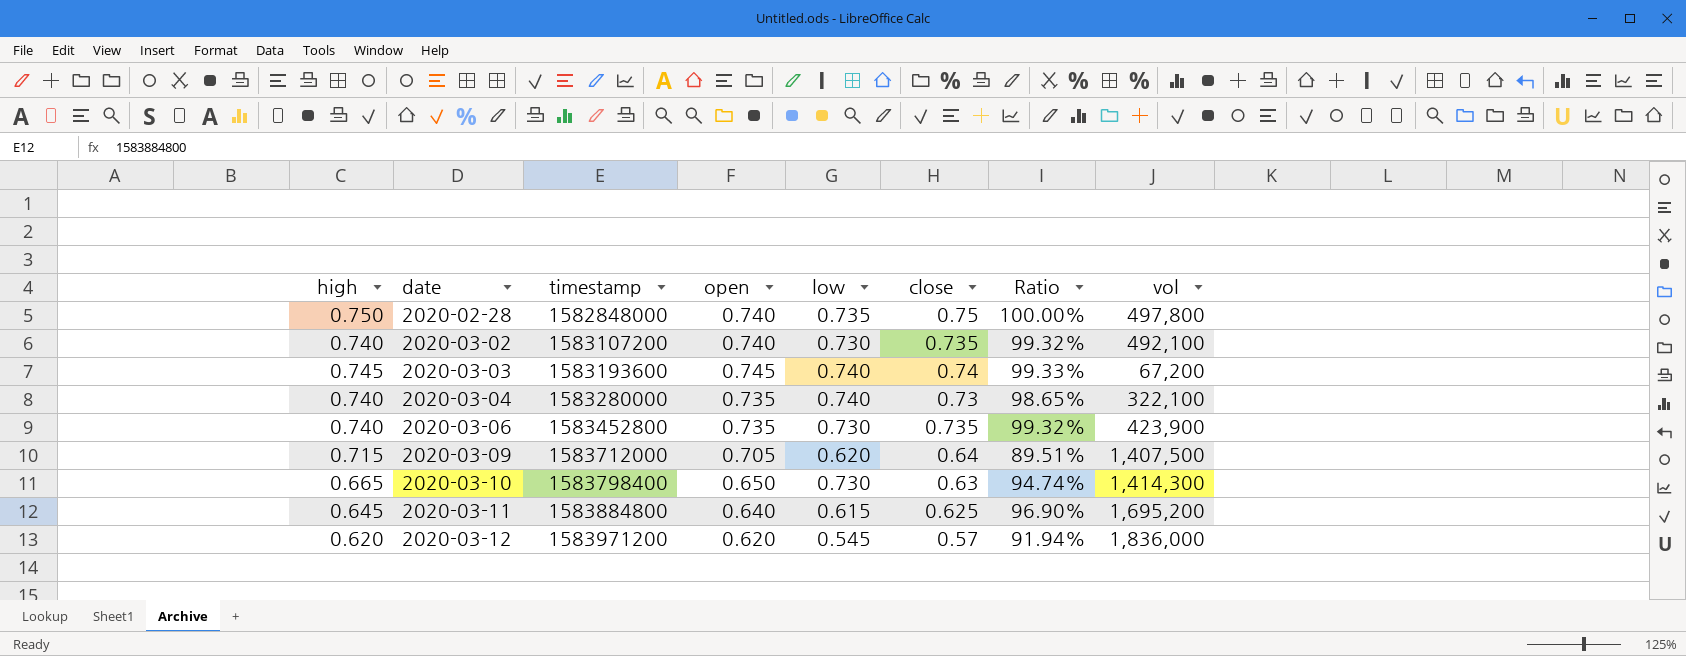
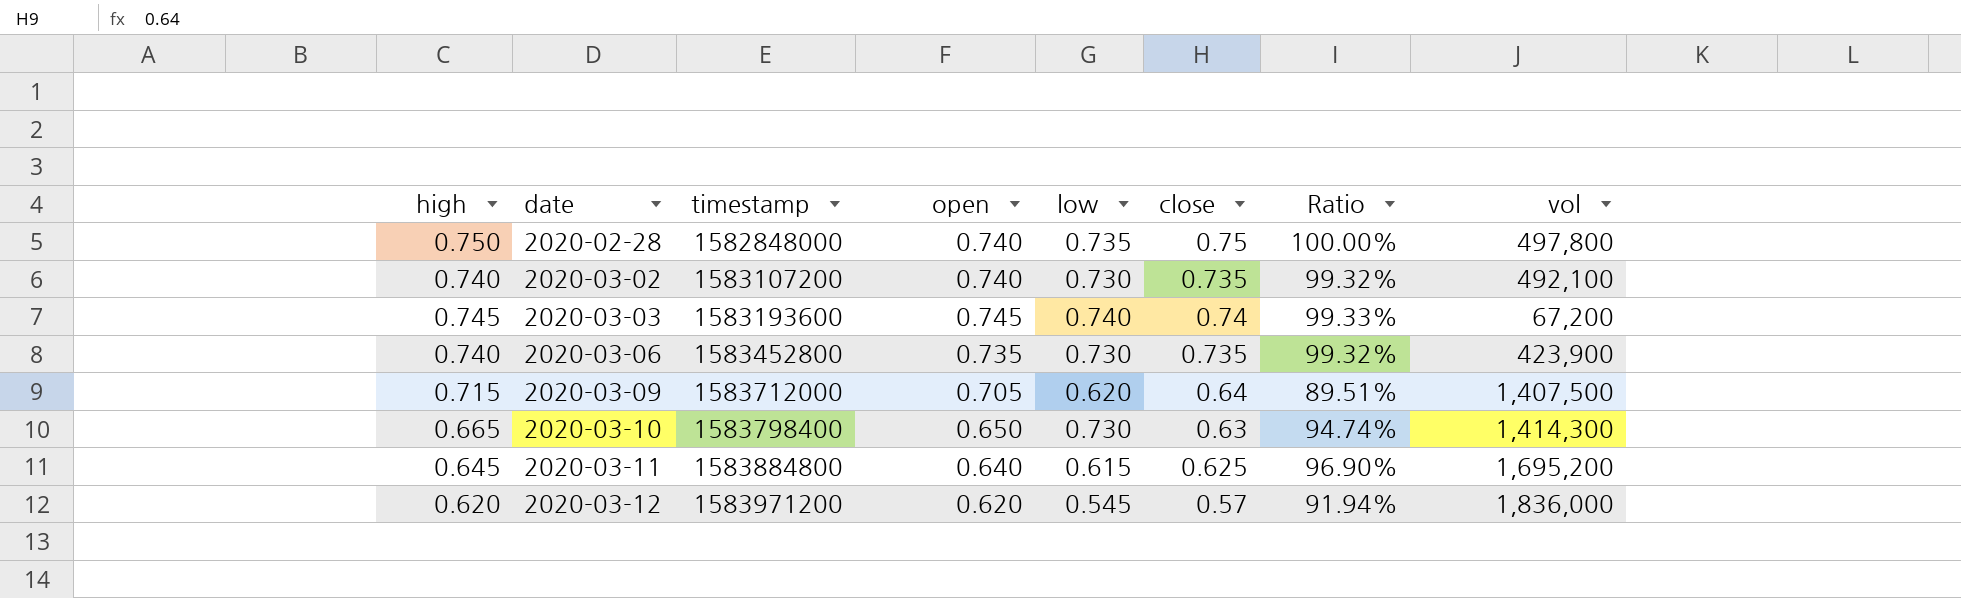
row 2020-03-04: 0.740 | 1583280000 | 0.735 | 0.740 | 0.73 | 98.65% | 322,100 -> none

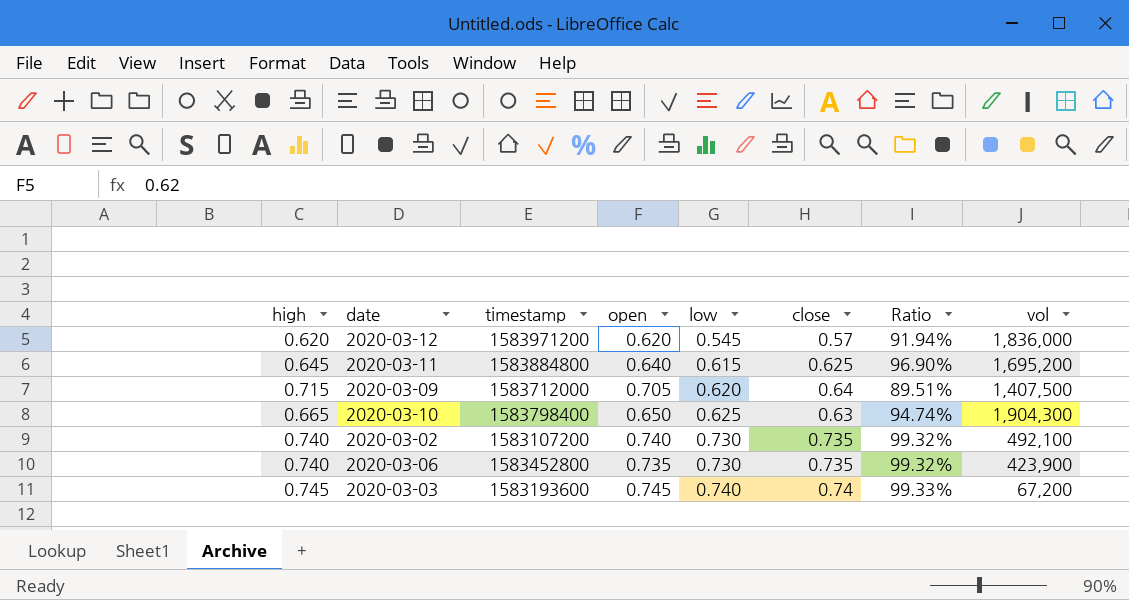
row order: date ascending -> low ascending
row 2020-02-28: 0.750 | 1582848000 | 0.740 | 0.735 | 0.75 | 100.00% | 497,800 -> none
2020-03-10 | low: 0.730 -> 0.625
2020-03-10 | vol: 1,414,300 -> 1,904,300

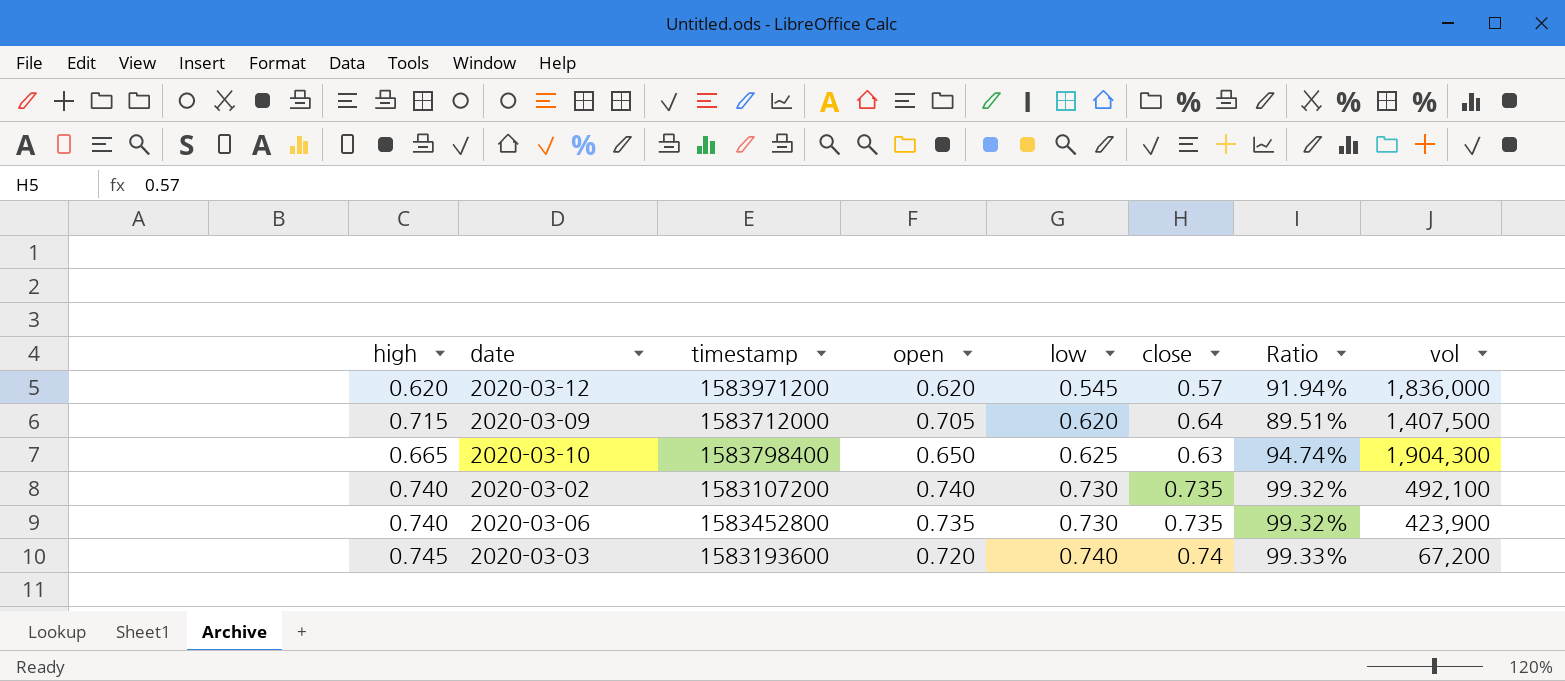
row 2020-03-11: 0.645 | 1583884800 | 0.640 | 0.615 | 0.625 | 96.90% | 1,695,200 -> none
2020-03-03 | open: 0.745 -> 0.720

